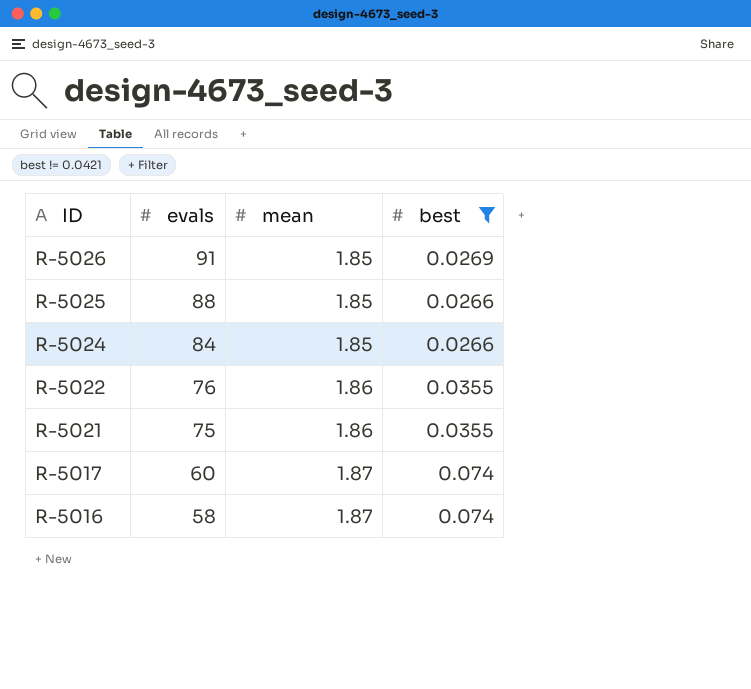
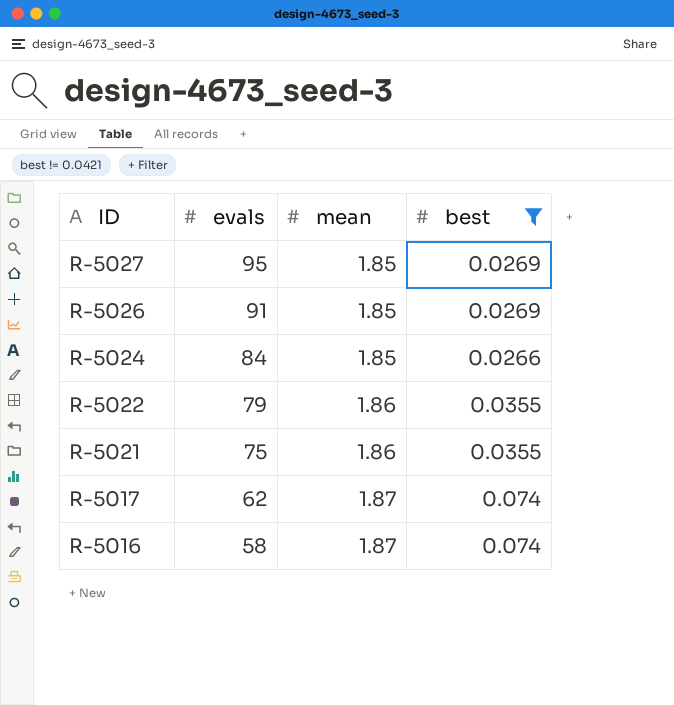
row R-5025: 88 | 1.85 | 0.0266 -> none
row R-5027: none -> 95 | 1.85 | 0.0269
R-5022 | evals: 76 -> 79
R-5017 | evals: 60 -> 62

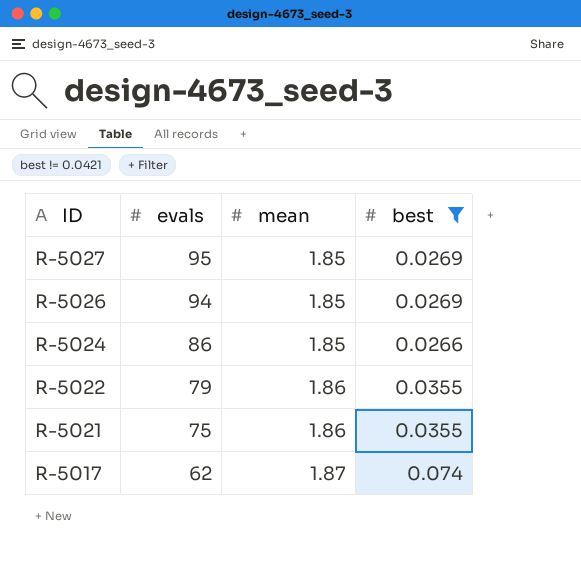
row R-5016: 58 | 1.87 | 0.074 -> none
R-5026 | evals: 91 -> 94
R-5024 | evals: 84 -> 86

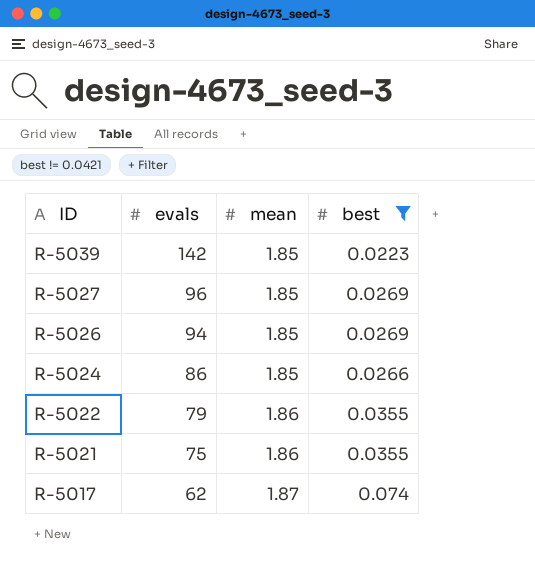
row R-5039: none -> 142 | 1.85 | 0.0223
R-5027 | evals: 95 -> 96

